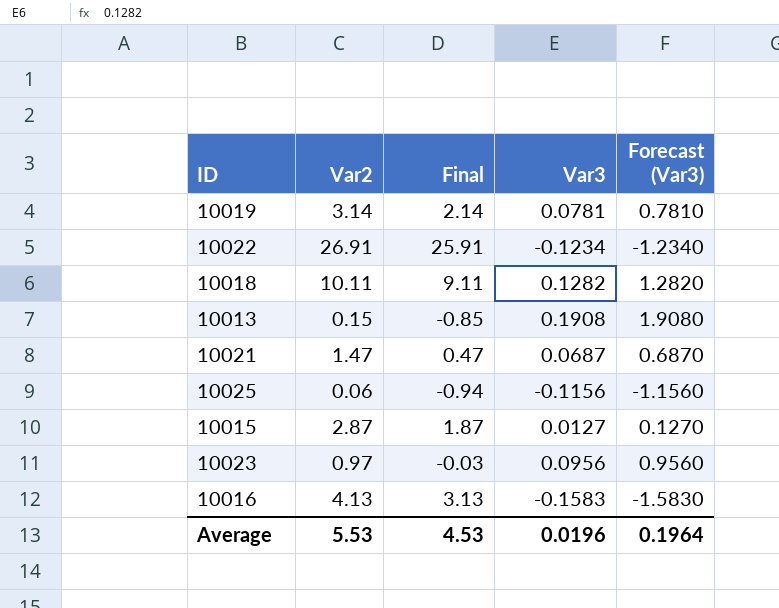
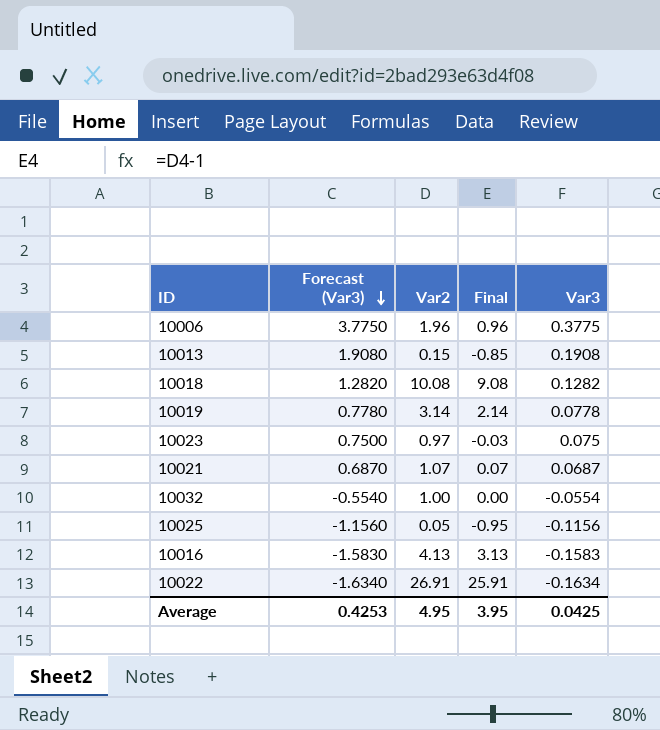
row order: none -> Forecast (Var3) descending
column Forecast (Var3) | position: 5 -> 2
row 10015: 2.87 | 1.87 | 0.0127 | 0.1270 -> none
row 10006: none -> 3.7750 | 1.96 | 0.96 | 0.3775
10018 | Var2: 10.11 -> 10.08
10018 | Final: 9.11 -> 9.08
10019 | Forecast (Var3): 0.7810 -> 0.7780
10019 | Var3: 0.0781 -> 0.0778
10023 | Forecast (Var3): 0.9560 -> 0.7500
10023 | Var3: 0.0956 -> 0.075
10021 | Var2: 1.47 -> 1.07
10021 | Final: 0.47 -> 0.07
row 10032: none -> -0.5540 | 1.00 | 0.00 | -0.0554
10025 | Var2: 0.06 -> 0.05
10025 | Final: -0.94 -> -0.95
10022 | Forecast (Var3): -1.2340 -> -1.6340
10022 | Var3: -0.1234 -> -0.1634
Average | Forecast (Var3): 0.1964 -> 0.4253
Average | Var2: 5.53 -> 4.95
Average | Final: 4.53 -> 3.95
Average | Var3: 0.0196 -> 0.0425

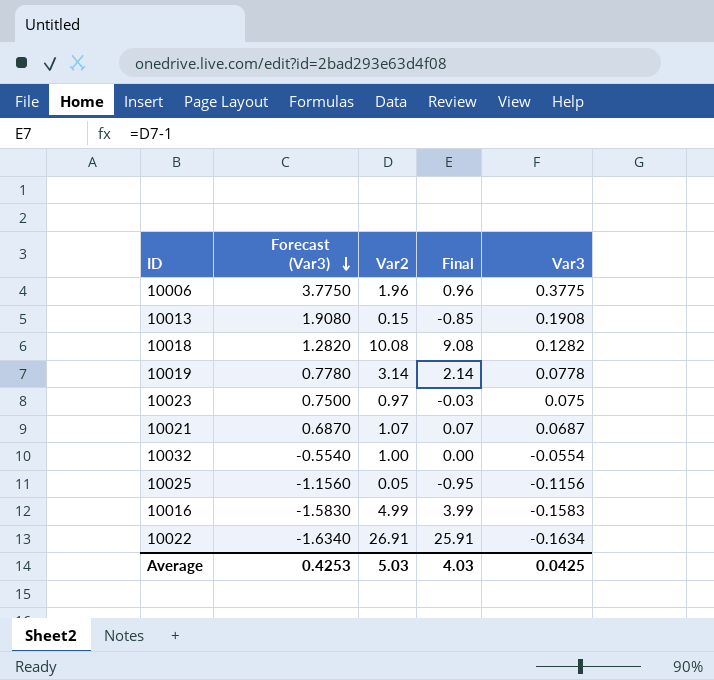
10016 | Var2: 4.13 -> 4.99
10016 | Final: 3.13 -> 3.99
Average | Var2: 4.95 -> 5.03
Average | Final: 3.95 -> 4.03

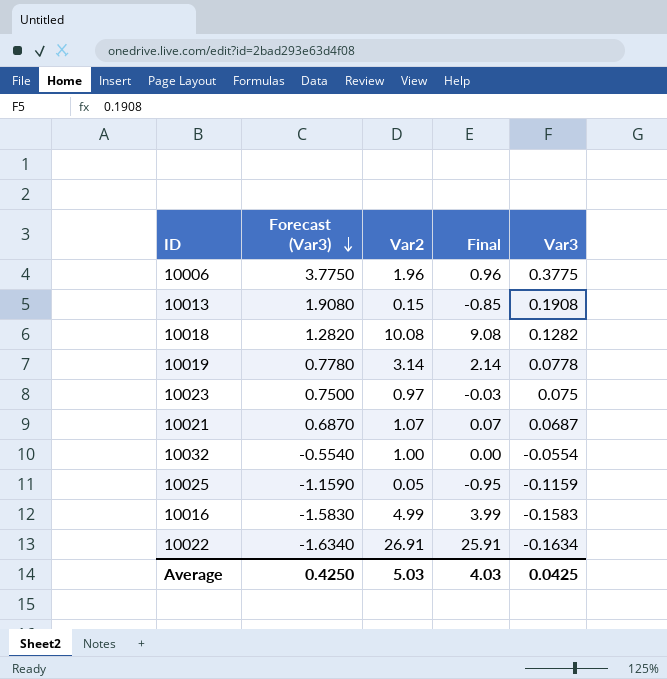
10025 | Forecast (Var3): -1.1560 -> -1.1590
10025 | Var3: -0.1156 -> -0.1159
Average | Forecast (Var3): 0.4253 -> 0.4250

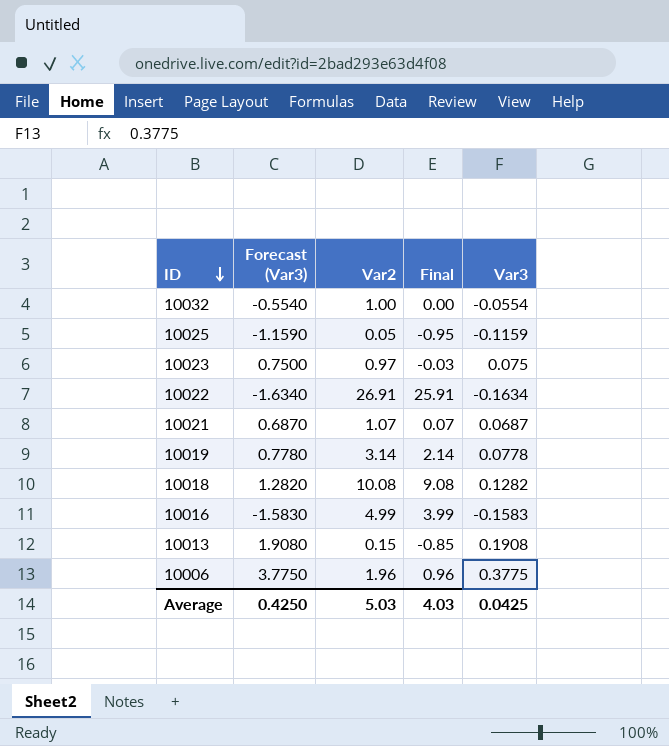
row order: Forecast (Var3) descending -> ID descending

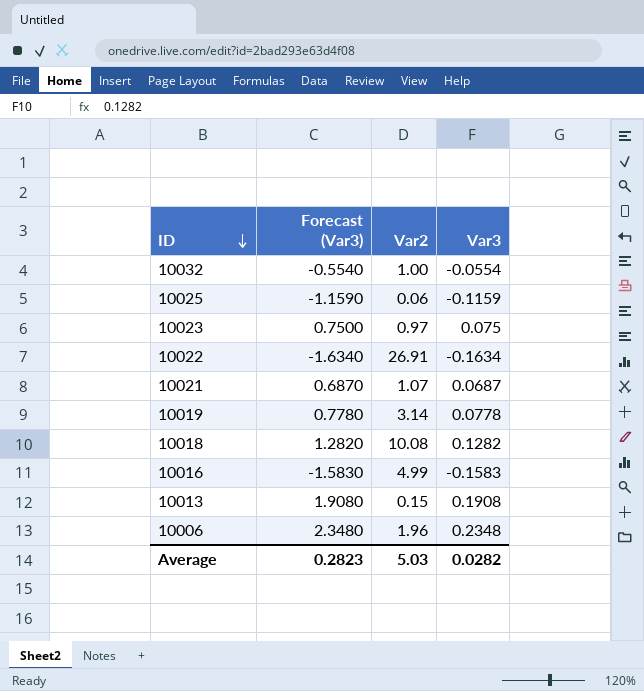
column Final | formula: [Var2] - 1 -> none
10025 | Var2: 0.05 -> 0.06
10006 | Forecast (Var3): 3.7750 -> 2.3480
10006 | Var3: 0.3775 -> 0.2348
Average | Forecast (Var3): 0.4250 -> 0.2823
Average | Var3: 0.0425 -> 0.0282

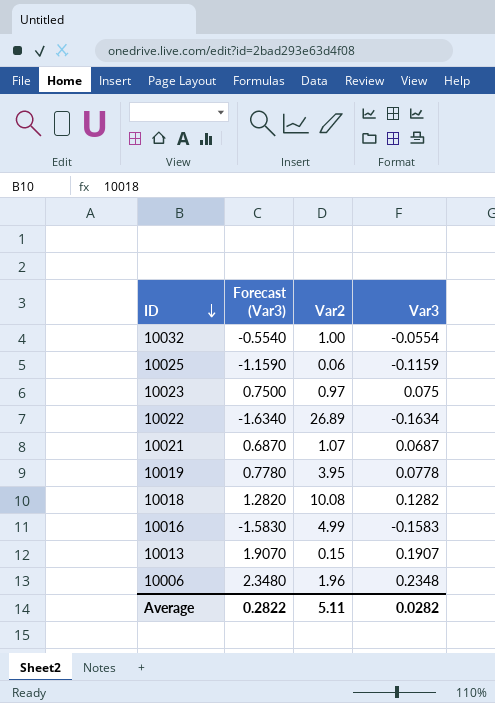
10022 | Var2: 26.91 -> 26.89
10019 | Var2: 3.14 -> 3.95
10013 | Forecast (Var3): 1.9080 -> 1.9070
10013 | Var3: 0.1908 -> 0.1907
Average | Forecast (Var3): 0.2823 -> 0.2822
Average | Var2: 5.03 -> 5.11

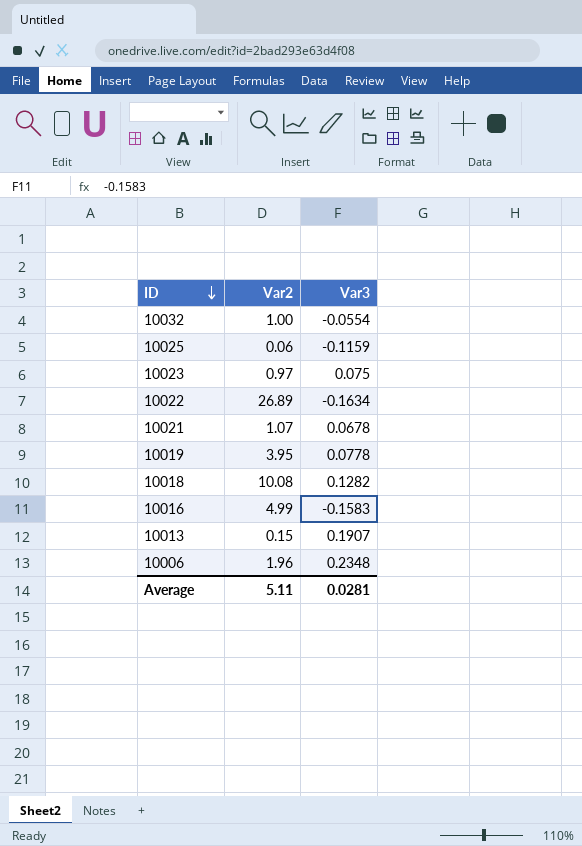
column Forecast (Var3) | formula: [Var3] * 10 -> none
10021 | Var3: 0.0687 -> 0.0678
Average | Var3: 0.0282 -> 0.0281

